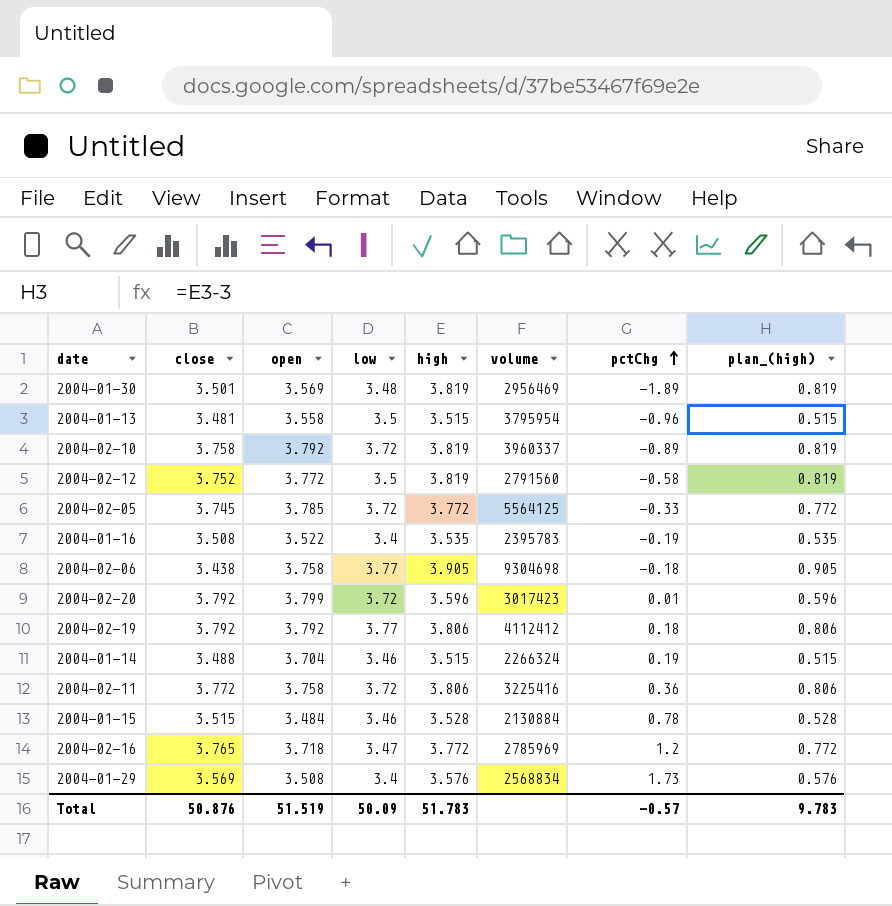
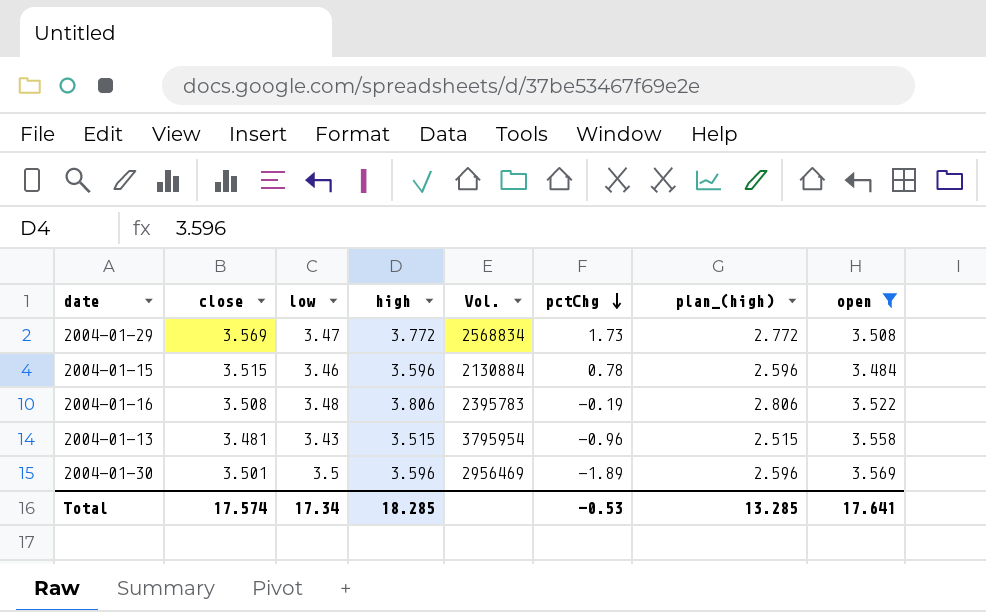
filter: none -> open <= 3.569
row order: pctChg ascending -> pctChg descending
column name: volume -> Vol.
column plan_(high) | formula: [high] - 3 -> [high] - 1
column open | position: 3 -> 8
2004-01-29 | low: 3.4 -> 3.47
2004-01-29 | high: 3.576 -> 3.772
2004-01-15 | high: 3.528 -> 3.596
2004-01-16 | low: 3.4 -> 3.48
2004-01-16 | high: 3.535 -> 3.806
2004-01-13 | low: 3.5 -> 3.43
2004-01-30 | low: 3.48 -> 3.5
2004-01-30 | high: 3.819 -> 3.596
Total | close: 50.876 -> 17.574
Total | low: 50.09 -> 17.34
Total | high: 51.783 -> 18.285
Total | pctChg: -0.57 -> -0.53
Total | plan_(high): 9.783 -> 13.285
Total | open: 51.519 -> 17.641

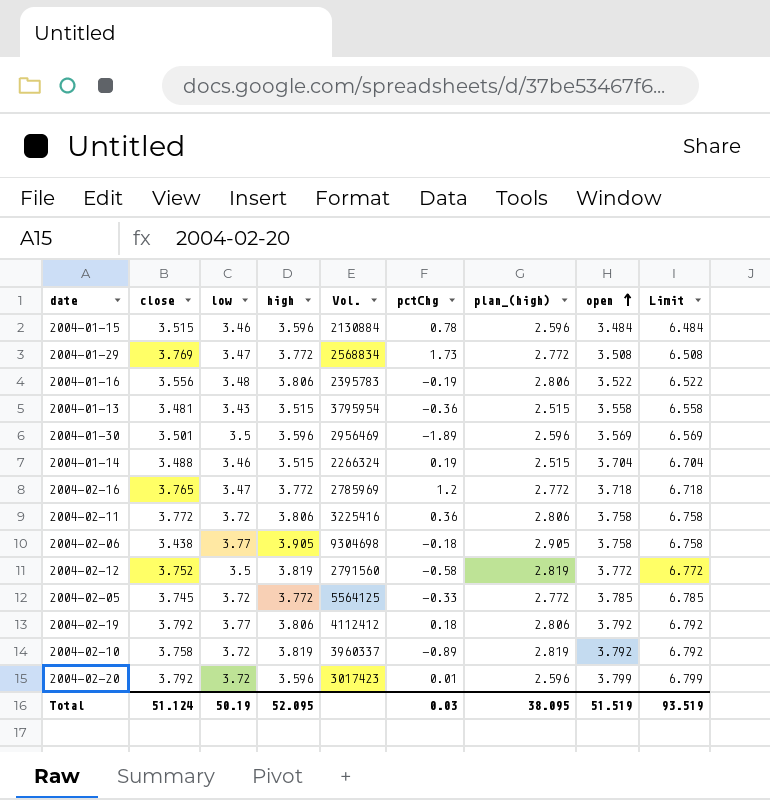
filter: open <= 3.569 -> none
row order: pctChg descending -> open ascending
column Limit | formula: none -> [open] + 3
2004-01-29 | close: 3.569 -> 3.769
2004-01-16 | close: 3.508 -> 3.556
2004-01-13 | pctChg: -0.96 -> -0.36
Total | close: 17.574 -> 51.124
Total | low: 17.34 -> 50.19
Total | high: 18.285 -> 52.095
Total | pctChg: -0.53 -> 0.03
Total | plan_(high): 13.285 -> 38.095
Total | open: 17.641 -> 51.519

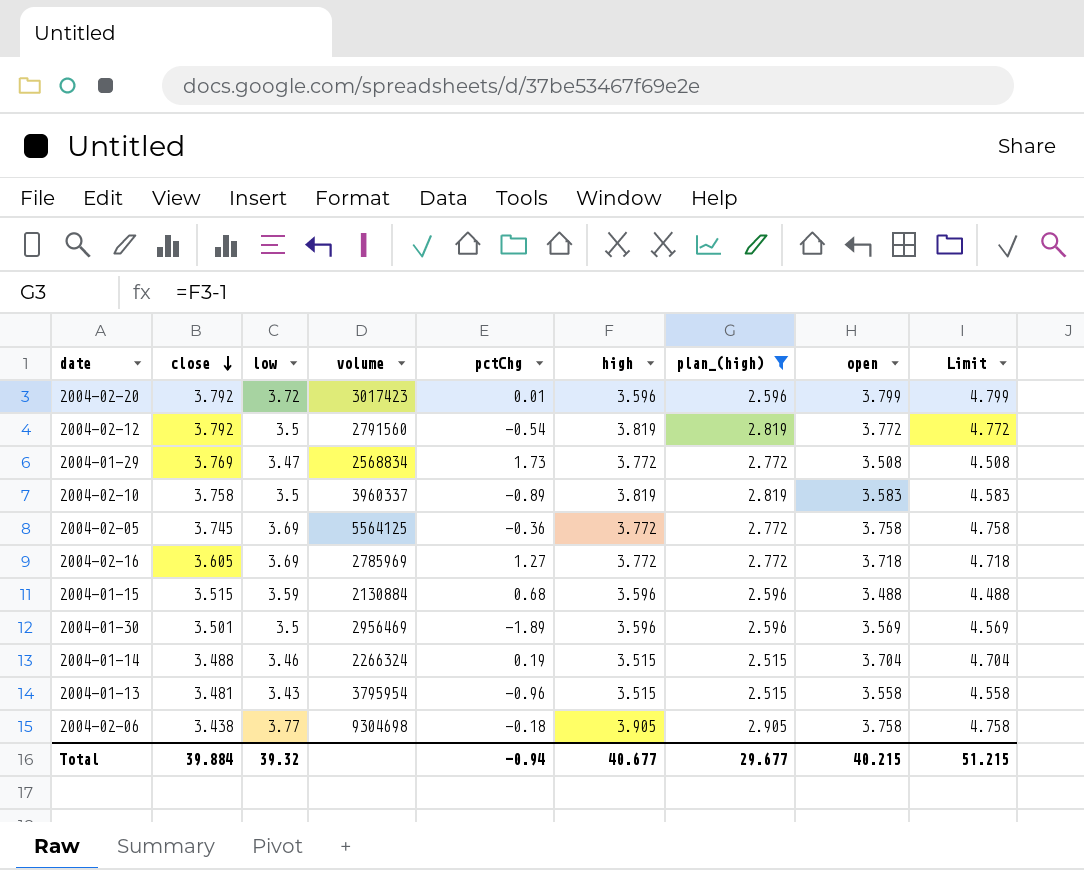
filter: none -> plan_(high) != 2.806
row order: open ascending -> close descending
column name: Vol. -> volume
column high | position: 4 -> 6
column Limit | formula: [open] + 3 -> [open] + 1
2004-02-12 | close: 3.752 -> 3.792
2004-02-12 | pctChg: -0.58 -> -0.54
2004-02-10 | low: 3.72 -> 3.5
2004-02-10 | open: 3.792 -> 3.583
2004-02-05 | low: 3.72 -> 3.69
2004-02-05 | pctChg: -0.33 -> -0.36
2004-02-05 | open: 3.785 -> 3.758
2004-02-16 | close: 3.765 -> 3.605
2004-02-16 | low: 3.47 -> 3.69
2004-02-16 | pctChg: 1.2 -> 1.27
2004-01-15 | low: 3.46 -> 3.59
2004-01-15 | pctChg: 0.78 -> 0.68
2004-01-15 | open: 3.484 -> 3.488
2004-01-13 | pctChg: -0.36 -> -0.96
Total | close: 51.124 -> 39.884
Total | low: 50.19 -> 39.32
Total | pctChg: 0.03 -> -0.94
Total | high: 52.095 -> 40.677
Total | plan_(high): 38.095 -> 29.677
Total | open: 51.519 -> 40.215
Total | Limit: 93.519 -> 51.215

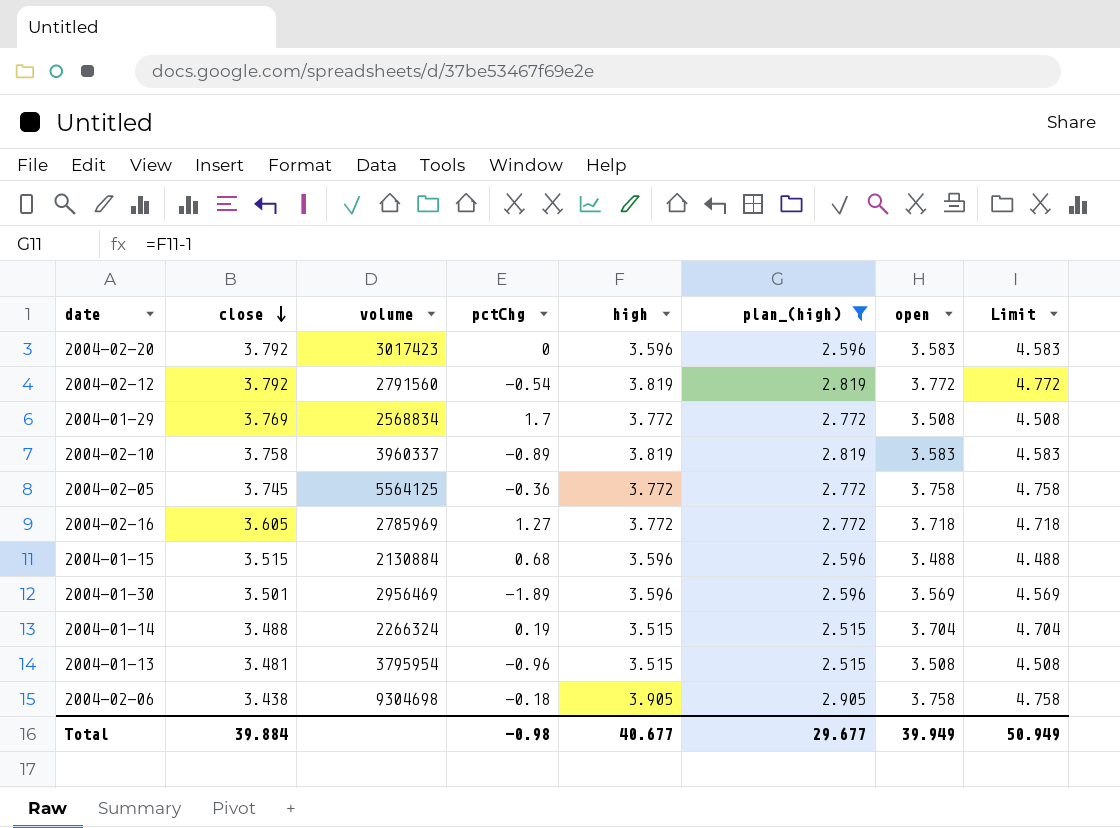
column low | position: 3 -> none
2004-02-20 | pctChg: 0.01 -> 0
2004-02-20 | open: 3.799 -> 3.583
2004-02-20 | Limit: 4.799 -> 4.583
2004-01-29 | pctChg: 1.73 -> 1.7
2004-01-13 | open: 3.558 -> 3.508
2004-01-13 | Limit: 4.558 -> 4.508
Total | pctChg: -0.94 -> -0.98
Total | open: 40.215 -> 39.949
Total | Limit: 51.215 -> 50.949

